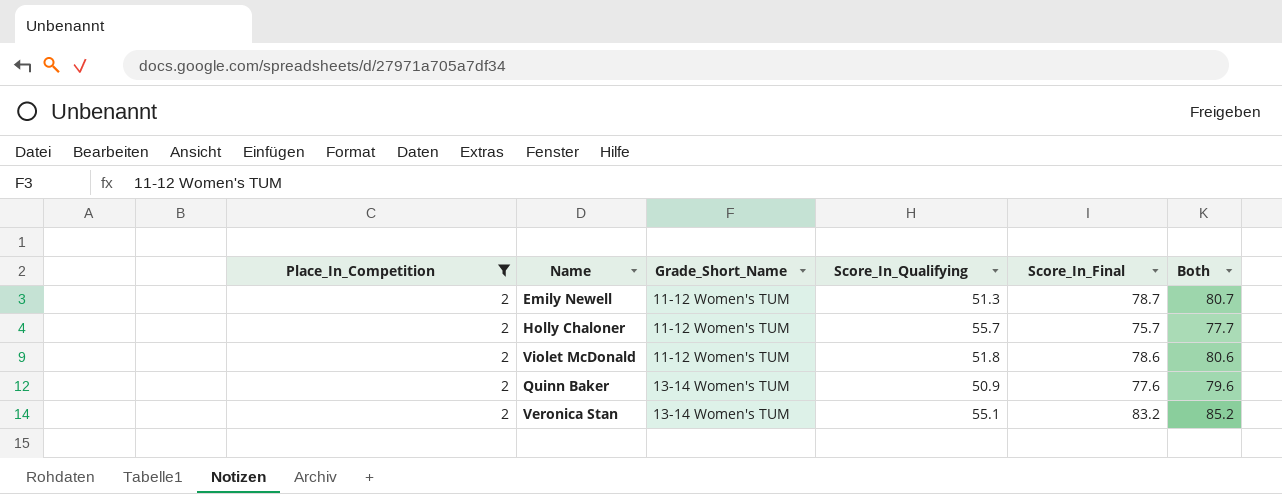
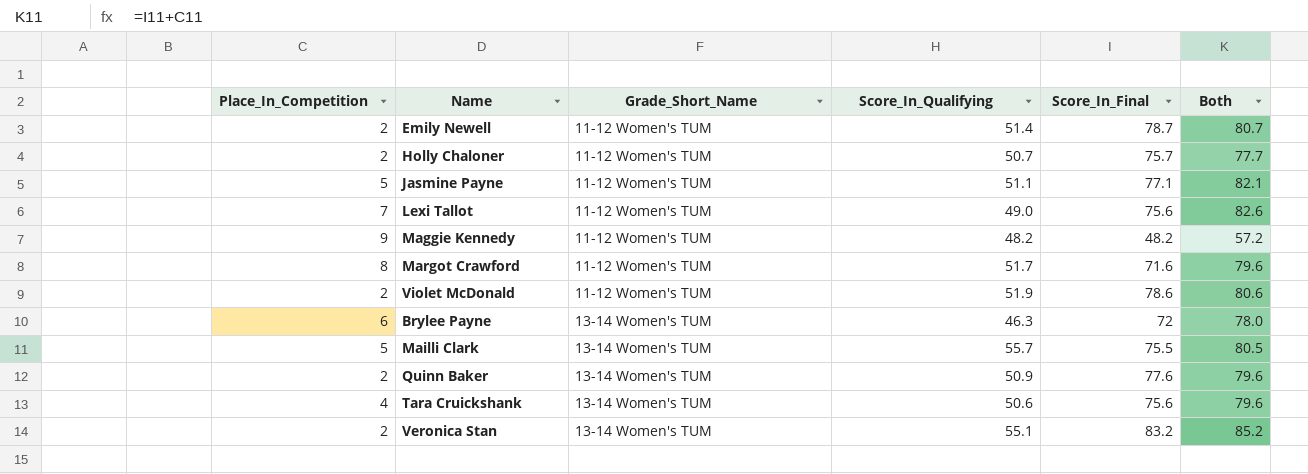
filter: Place_In_Competition = 2 -> none
Emily Newell | Score_In_Qualifying: 51.3 -> 51.4
Holly Chaloner | Score_In_Qualifying: 55.7 -> 50.7
Violet McDonald | Score_In_Qualifying: 51.8 -> 51.9

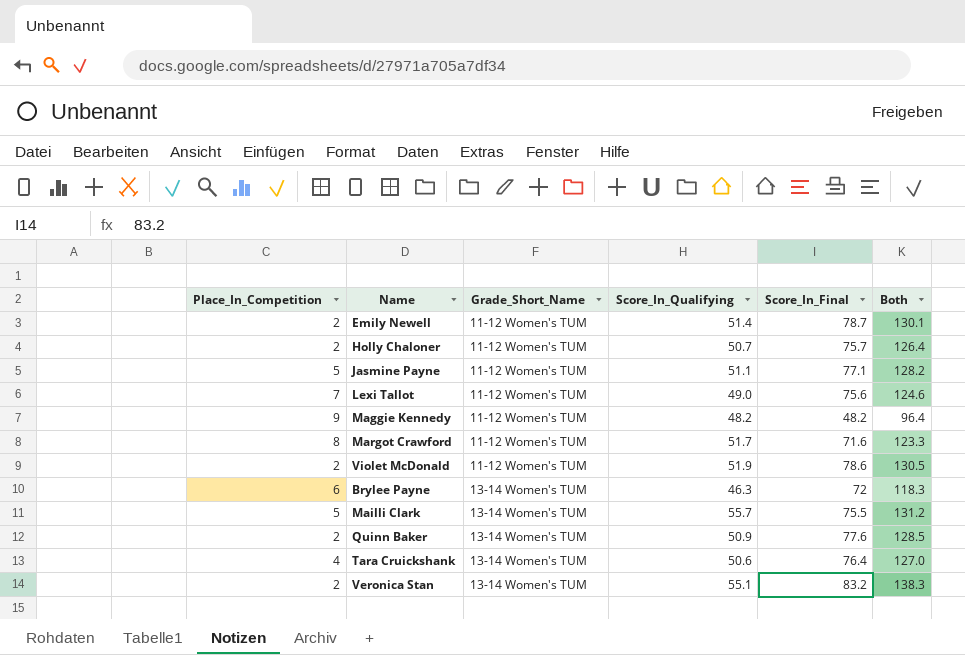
column Both | formula: [Place_In_Competition] + [Score_In_Final] -> [Score_In_Qualifying] + [Score_In_Final]
Tara Cruickshank | Score_In_Final: 75.6 -> 76.4

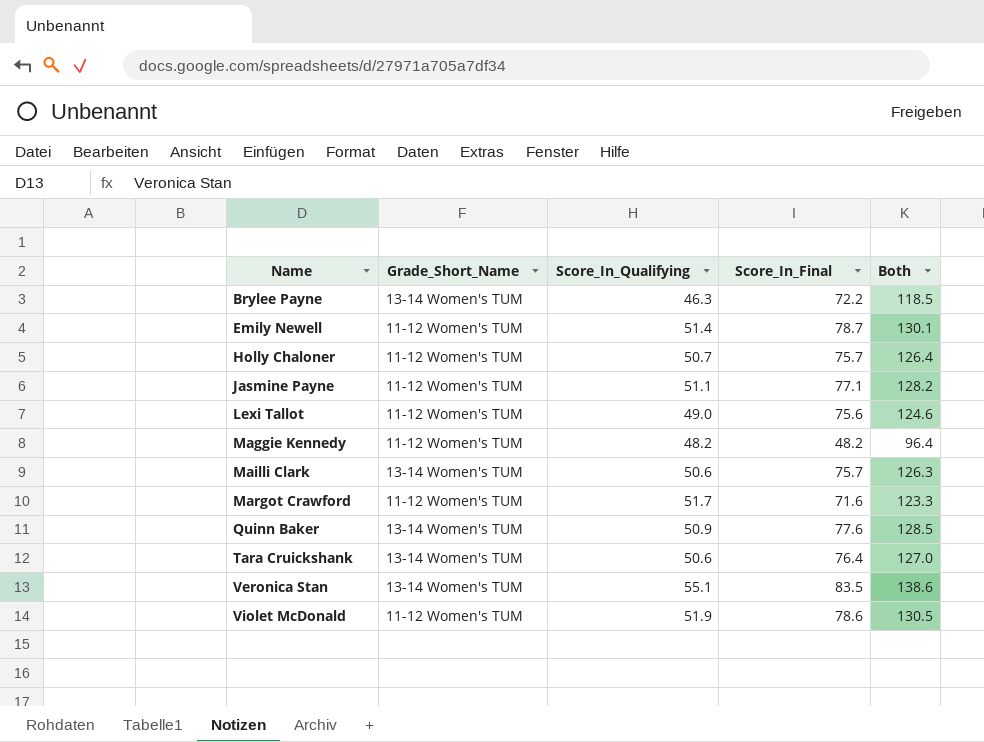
row order: Grade_Short_Name ascending -> Name ascending
column Place_In_Competition | position: 1 -> none
Brylee Payne | Score_In_Final: 72 -> 72.2
Brylee Payne | Both: 118.3 -> 118.5
Mailli Clark | Score_In_Qualifying: 55.7 -> 50.6
Mailli Clark | Score_In_Final: 75.5 -> 75.7
Mailli Clark | Both: 131.2 -> 126.3
Veronica Stan | Score_In_Final: 83.2 -> 83.5
Veronica Stan | Both: 138.3 -> 138.6

